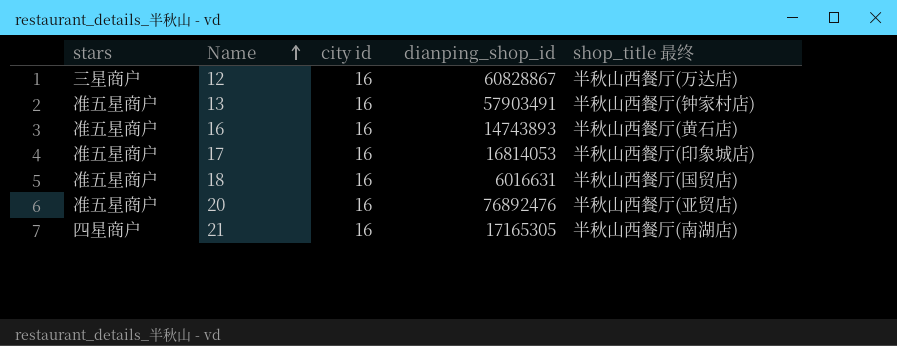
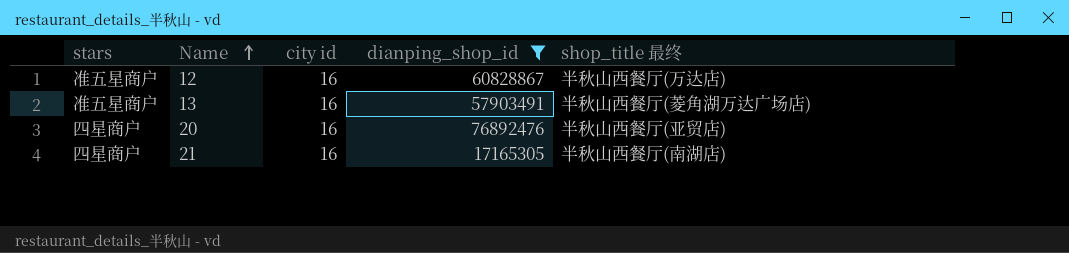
filter: none -> dianping_shop_id >= 17165305
12 | stars: 三星商户 -> 准五星商户
13 | shop_title 最终: 半秋山西餐厅(钟家村店) -> 半秋山西餐厅(菱角湖万达广场店)
20 | stars: 准五星商户 -> 四星商户

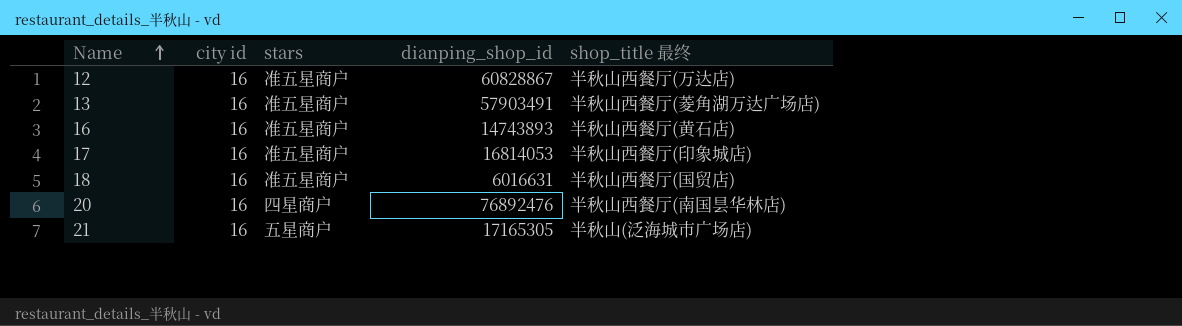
filter: dianping_shop_id >= 17165305 -> none
column stars | position: 1 -> 3
20 | shop_title 最终: 半秋山西餐厅(亚贸店) -> 半秋山西餐厅(南国昙华林店)
21 | stars: 四星商户 -> 五星商户
21 | shop_title 最终: 半秋山西餐厅(南湖店) -> 半秋山(泛海城市广场店)

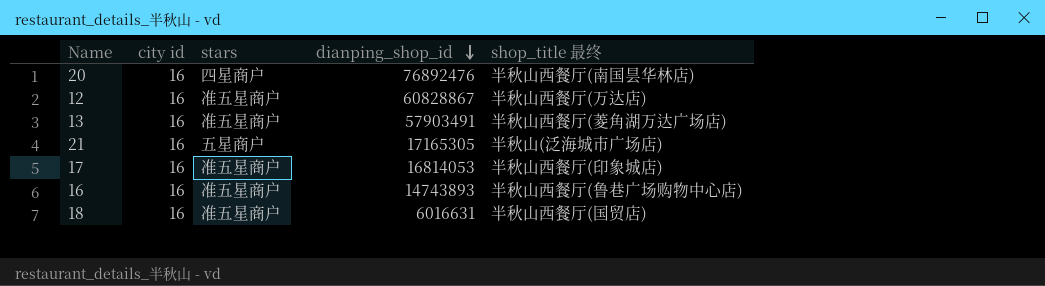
row order: Name ascending -> dianping_shop_id descending
16 | shop_title 最终: 半秋山西餐厅(黄石店) -> 半秋山西餐厅(鲁巷广场购物中心店)

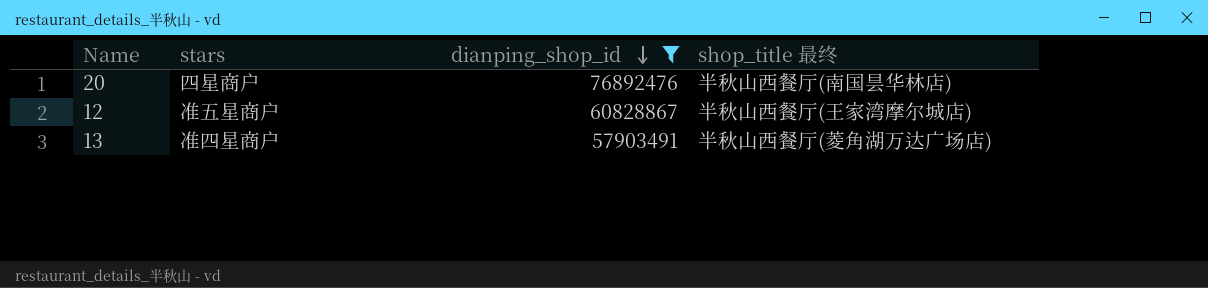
filter: none -> dianping_shop_id >= 57903491
column city id | position: 2 -> none
12 | shop_title 最终: 半秋山西餐厅(万达店) -> 半秋山西餐厅(王家湾摩尔城店)
13 | stars: 准五星商户 -> 准四星商户

